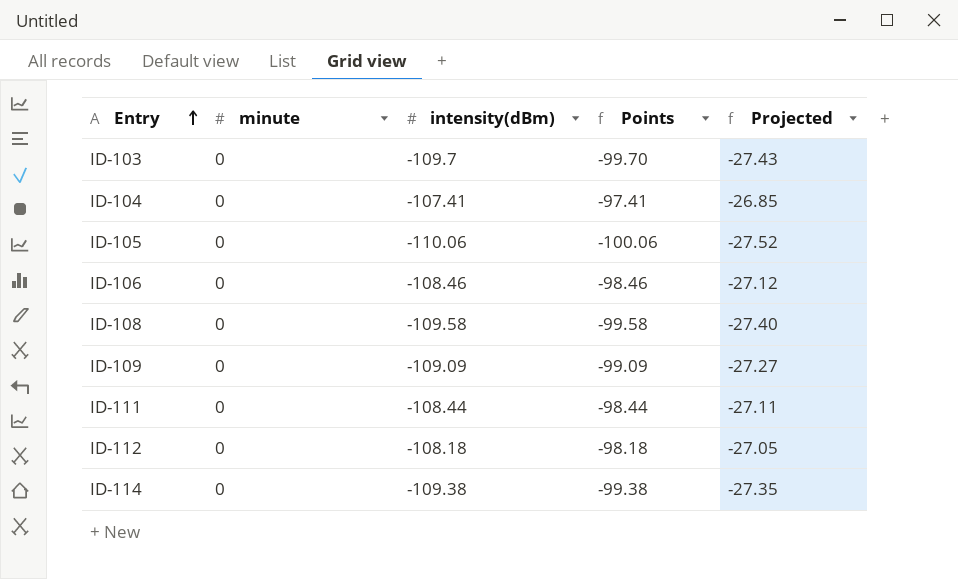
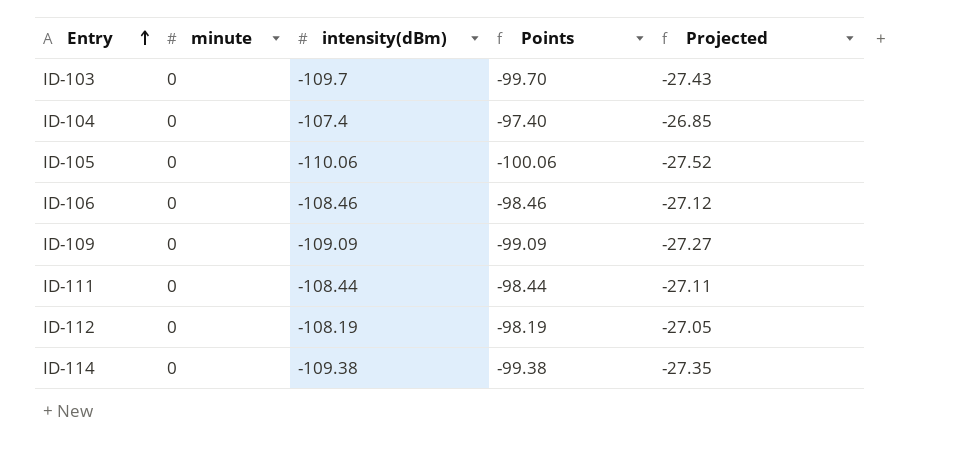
row ID-108: 0 | -109.58 | -99.58 | -27.40 -> none
ID-104 | intensity(dBm): -107.41 -> -107.4
ID-104 | Points: -97.41 -> -97.40
ID-112 | intensity(dBm): -108.18 -> -108.19
ID-112 | Points: -98.18 -> -98.19

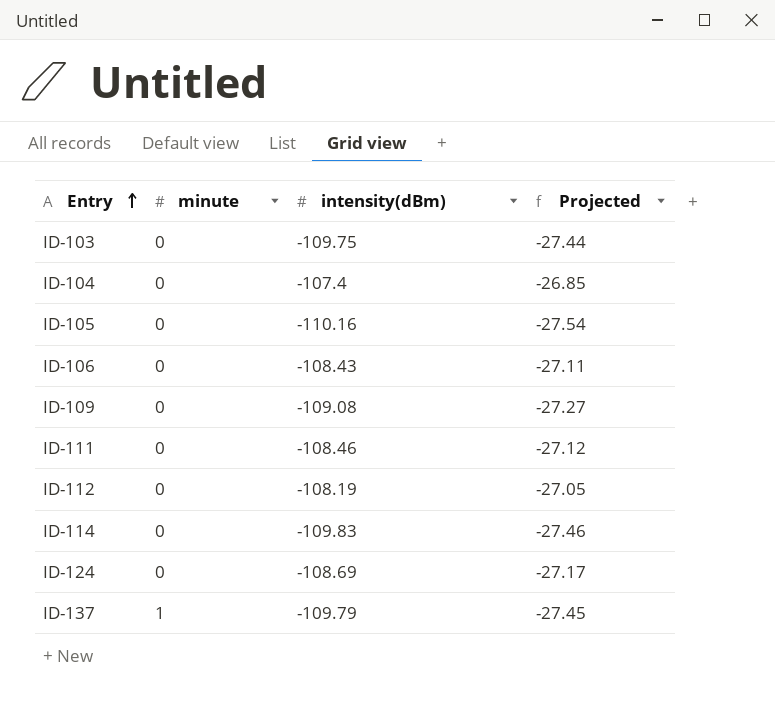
column Points | formula: [intensity(dBm)] + 10 -> none
ID-103 | intensity(dBm): -109.7 -> -109.75
ID-103 | Projected: -27.43 -> -27.44
ID-105 | intensity(dBm): -110.06 -> -110.16
ID-105 | Projected: -27.52 -> -27.54
ID-106 | intensity(dBm): -108.46 -> -108.43
ID-106 | Projected: -27.12 -> -27.11
ID-109 | intensity(dBm): -109.09 -> -109.08
ID-111 | intensity(dBm): -108.44 -> -108.46
ID-111 | Projected: -27.11 -> -27.12
ID-114 | intensity(dBm): -109.38 -> -109.83
ID-114 | Projected: -27.35 -> -27.46
row ID-124: none -> 0 | -108.69 | -27.17
row ID-137: none -> 1 | -109.79 | -27.45

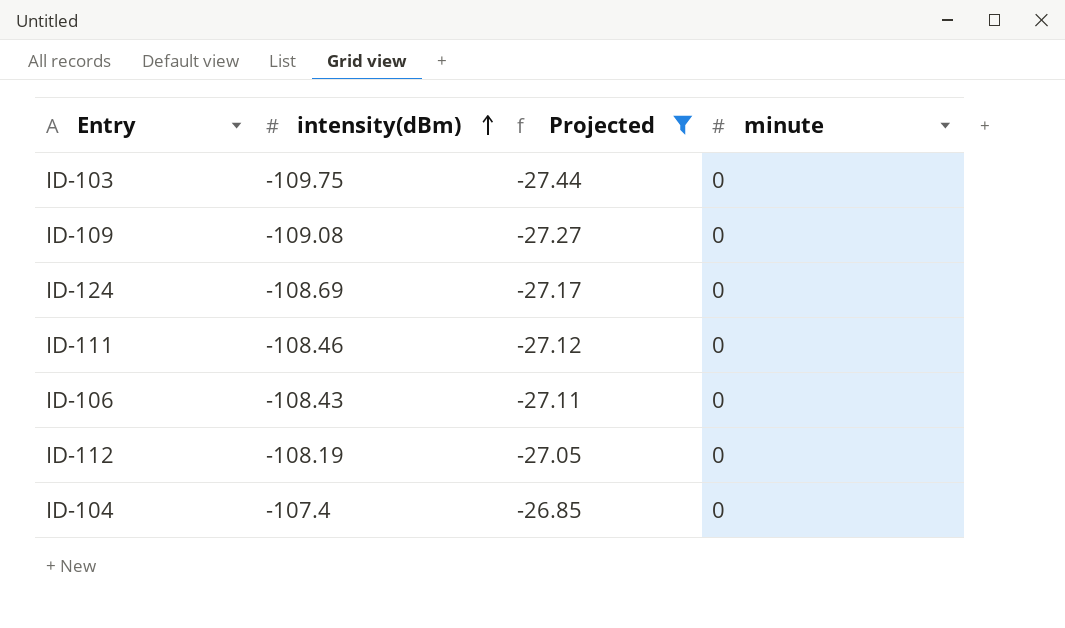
filter: none -> Projected >= -27.44
row order: Entry ascending -> intensity(dBm) ascending
column minute | position: 2 -> 4

